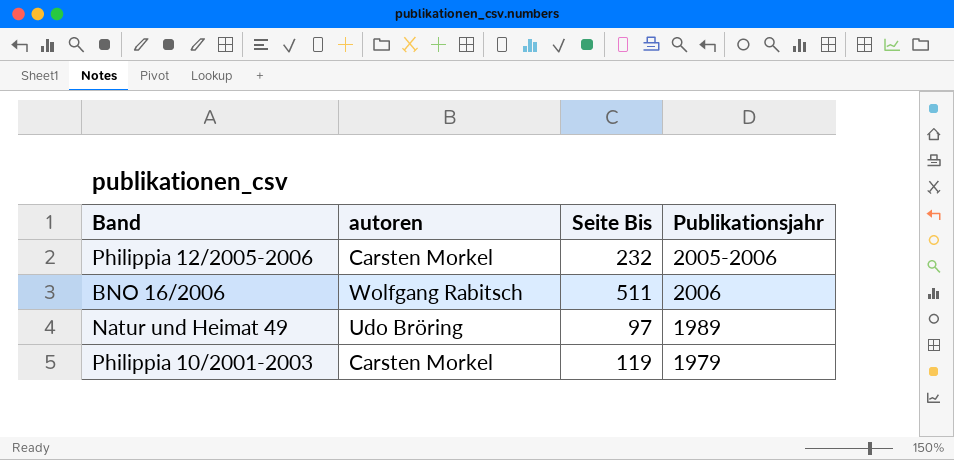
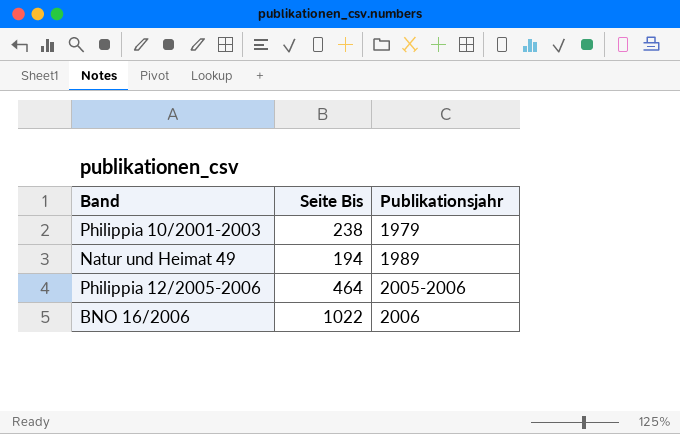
row order: none -> Publikationsjahr ascending
column autoren | position: 2 -> none
Philippia 10/2001-2003 | Seite Bis: 119 -> 238
Natur und Heimat 49 | Seite Bis: 97 -> 194
Philippia 12/2005-2006 | Seite Bis: 232 -> 464
BNO 16/2006 | Seite Bis: 511 -> 1022

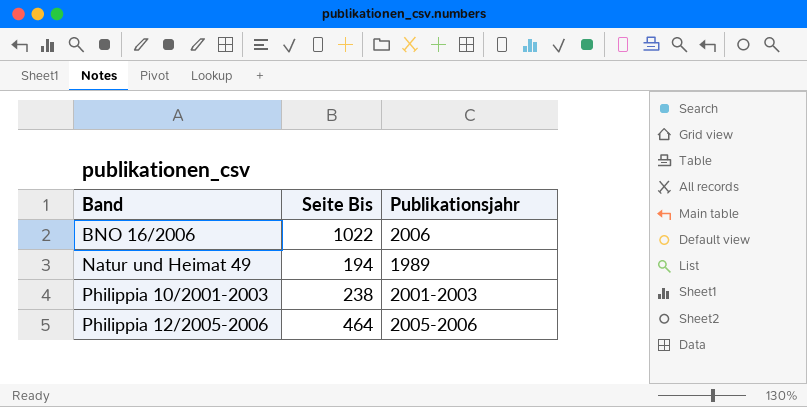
row order: Publikationsjahr ascending -> Band ascending
Philippia 10/2001-2003 | Publikationsjahr: 1979 -> 2001-2003

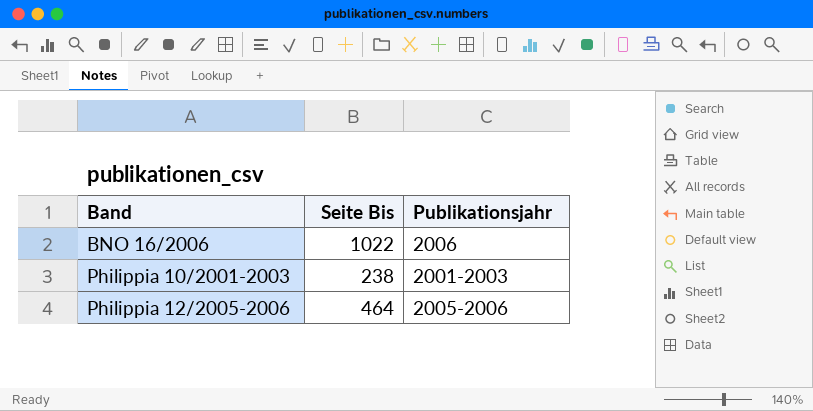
row Natur und Heimat 49: 194 | 1989 -> none

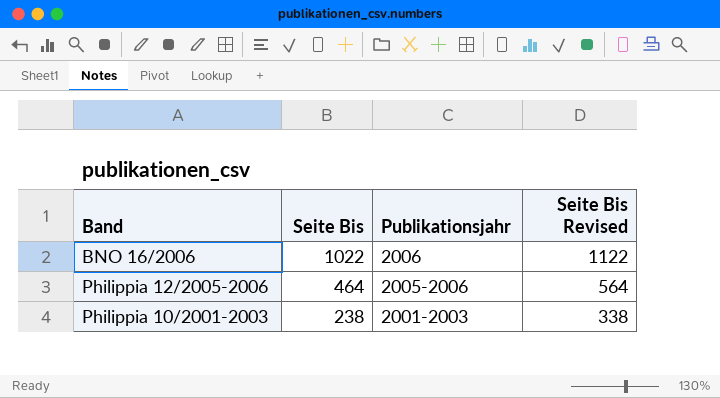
row order: Band ascending -> Seite Bis descending
column Seite Bis Revised | formula: none -> [Seite Bis] + 100

